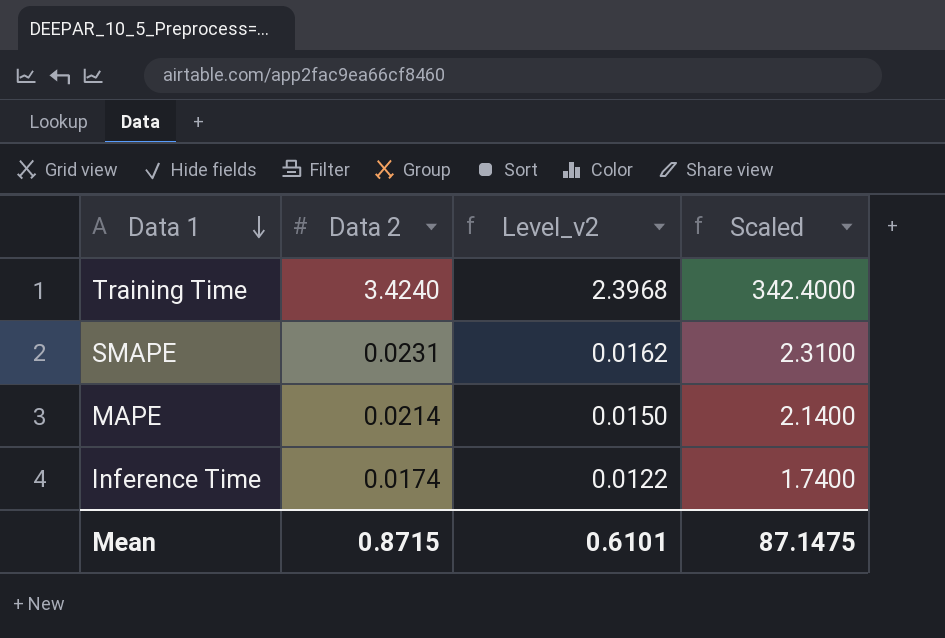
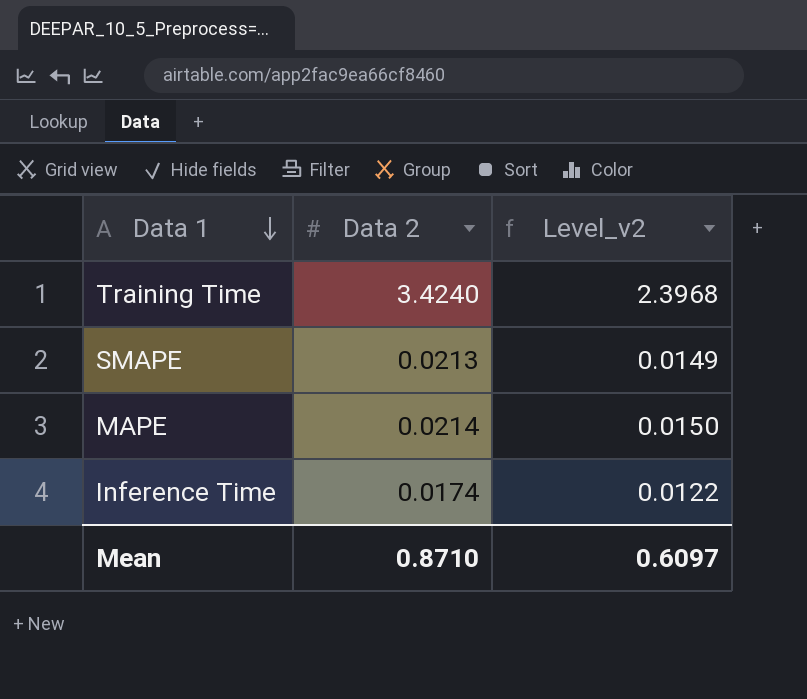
column Scaled | formula: [Data 2] * 100 -> none
SMAPE | Data 2: 0.0231 -> 0.0213
SMAPE | Level_v2: 0.0162 -> 0.0149
Mean | Data 2: 0.8715 -> 0.8710
Mean | Level_v2: 0.6101 -> 0.6097

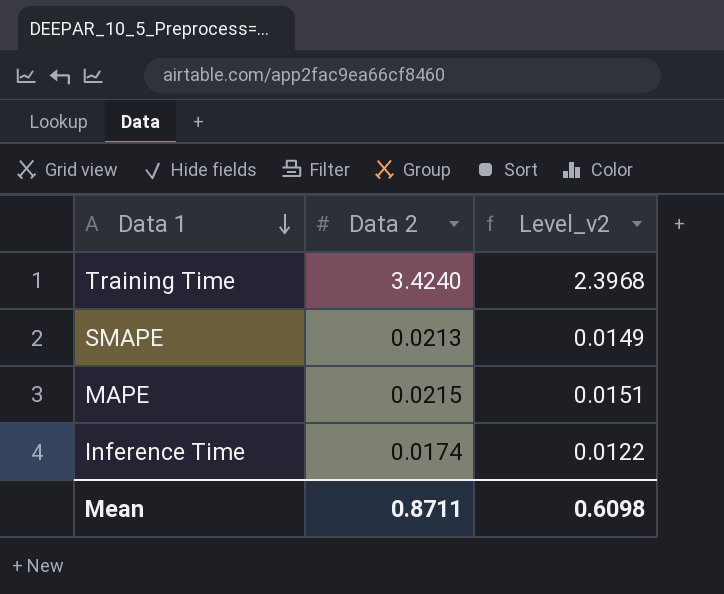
MAPE | Data 2: 0.0214 -> 0.0215
MAPE | Level_v2: 0.0150 -> 0.0151
Mean | Data 2: 0.8710 -> 0.8711
Mean | Level_v2: 0.6097 -> 0.6098

